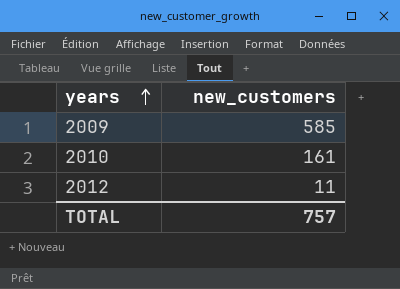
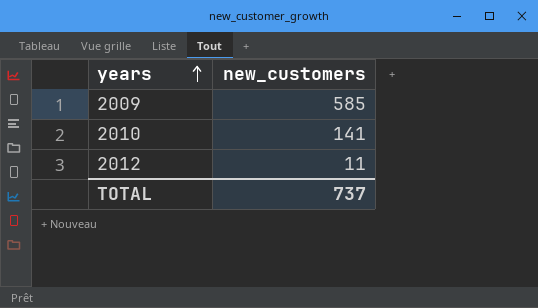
2010 | new_customers: 161 -> 141
TOTAL | new_customers: 757 -> 737

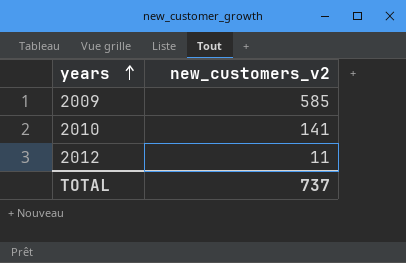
column name: new_customers -> new_customers_v2

